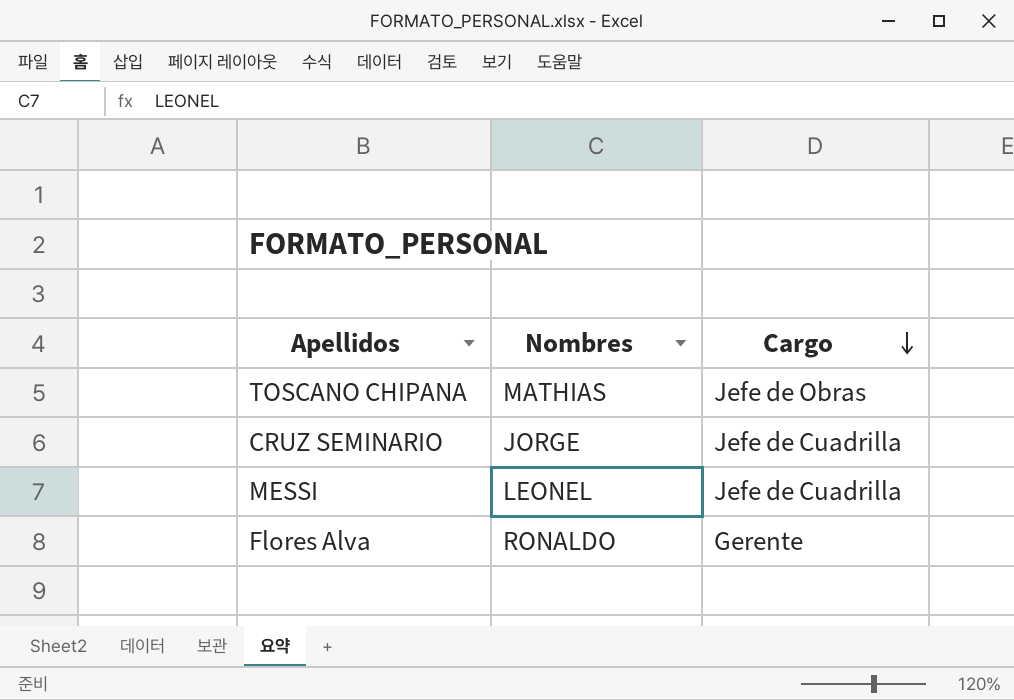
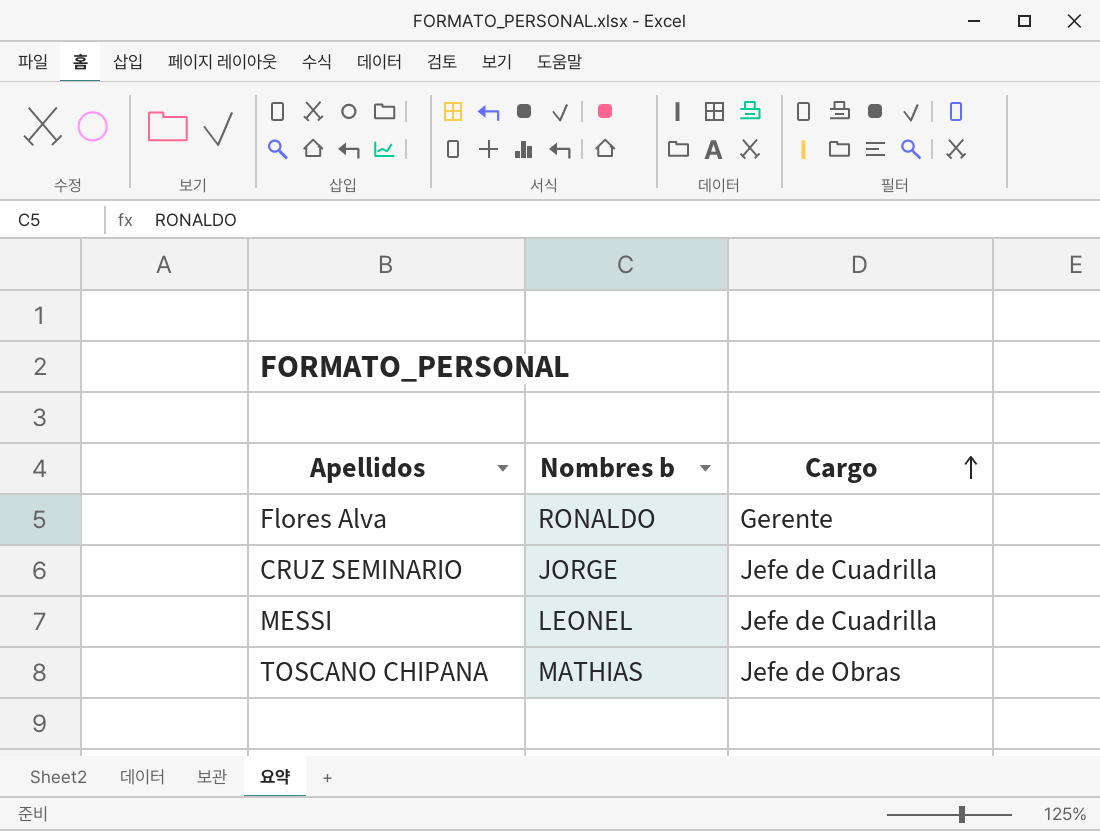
row order: Cargo descending -> Cargo ascending
column name: Nombres -> Nombres b

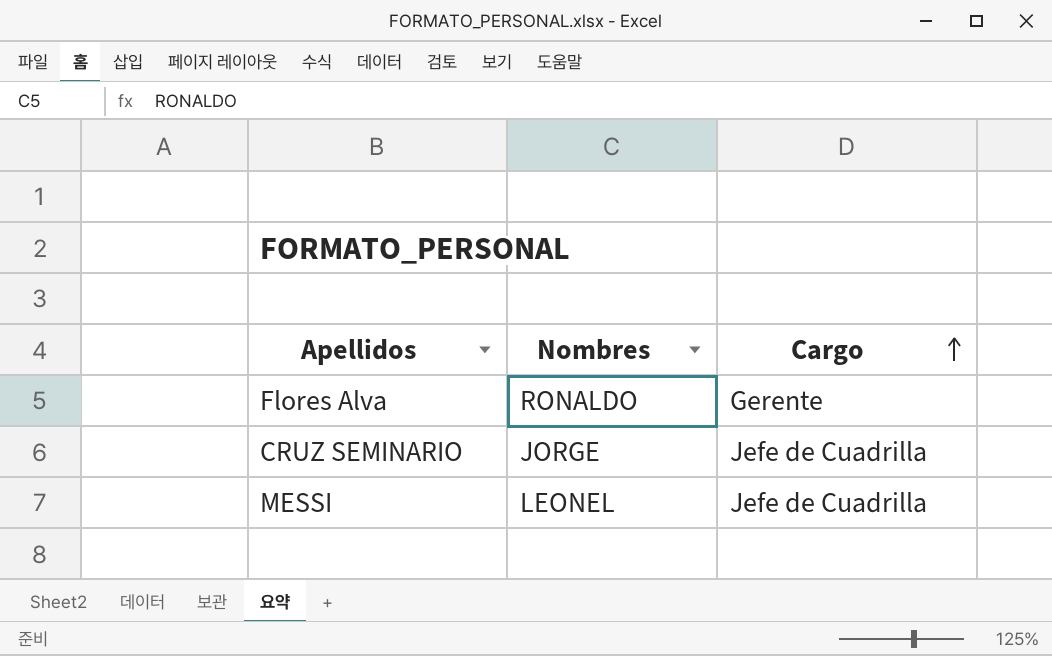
column name: Nombres b -> Nombres
row TOSCANO CHIPANA: MATHIAS | Jefe de Obras -> none

